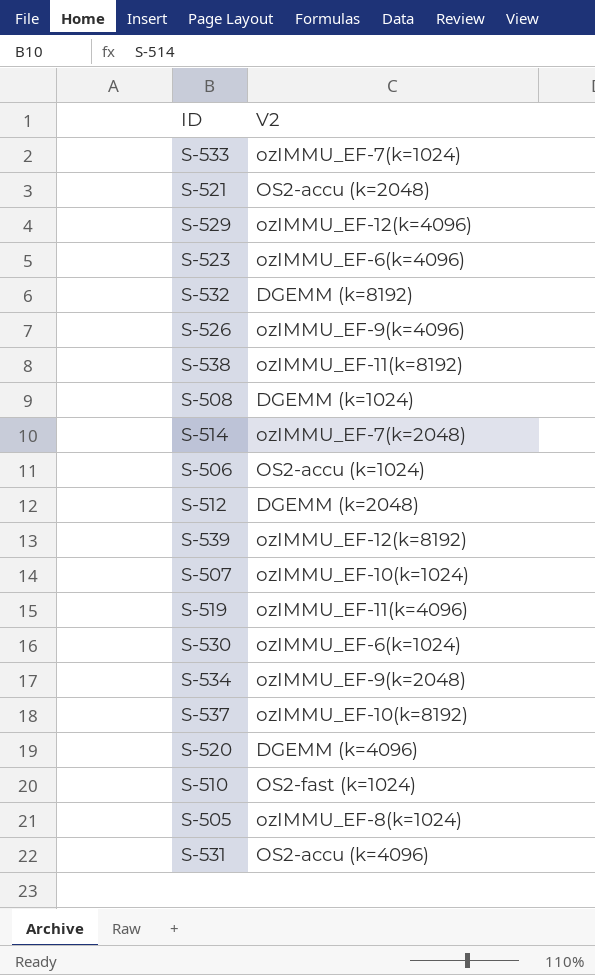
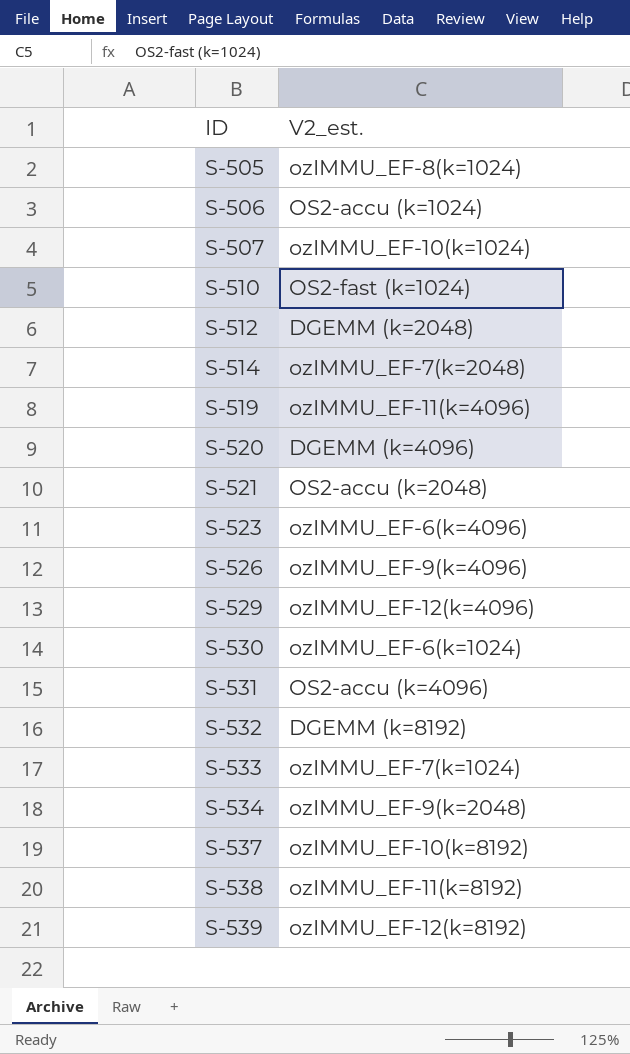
row order: none -> ID ascending
column name: V2 -> V2_est.
row S-508: DGEMM (k=1024) -> none

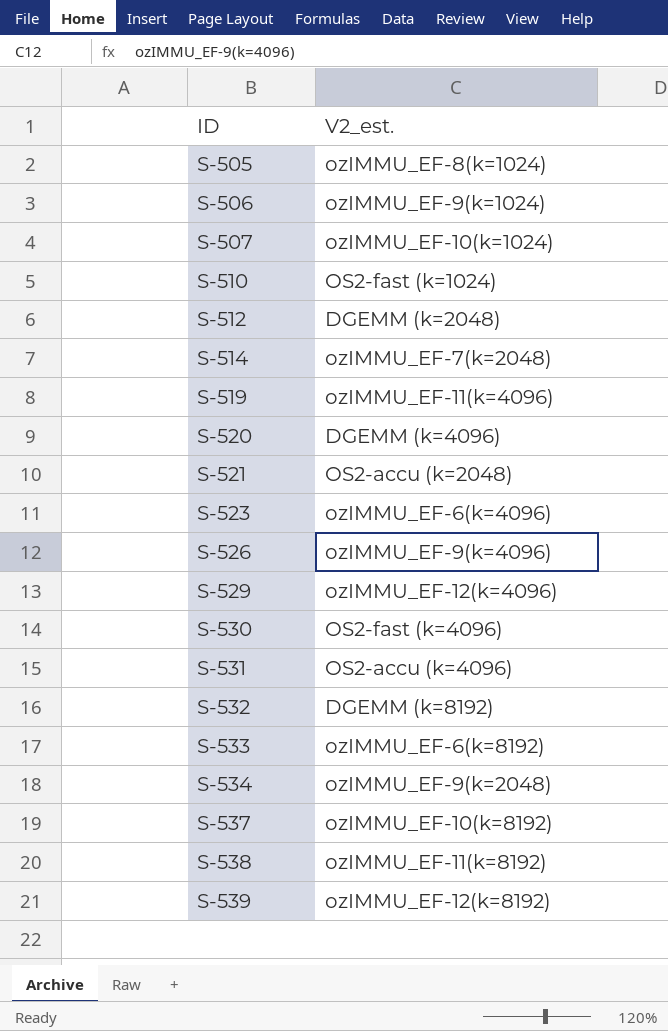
S-506 | V2_est.: OS2-accu (k=1024) -> ozIMMU_EF-9(k=1024)
S-530 | V2_est.: ozIMMU_EF-6(k=1024) -> OS2-fast (k=4096)
S-533 | V2_est.: ozIMMU_EF-7(k=1024) -> ozIMMU_EF-6(k=8192)

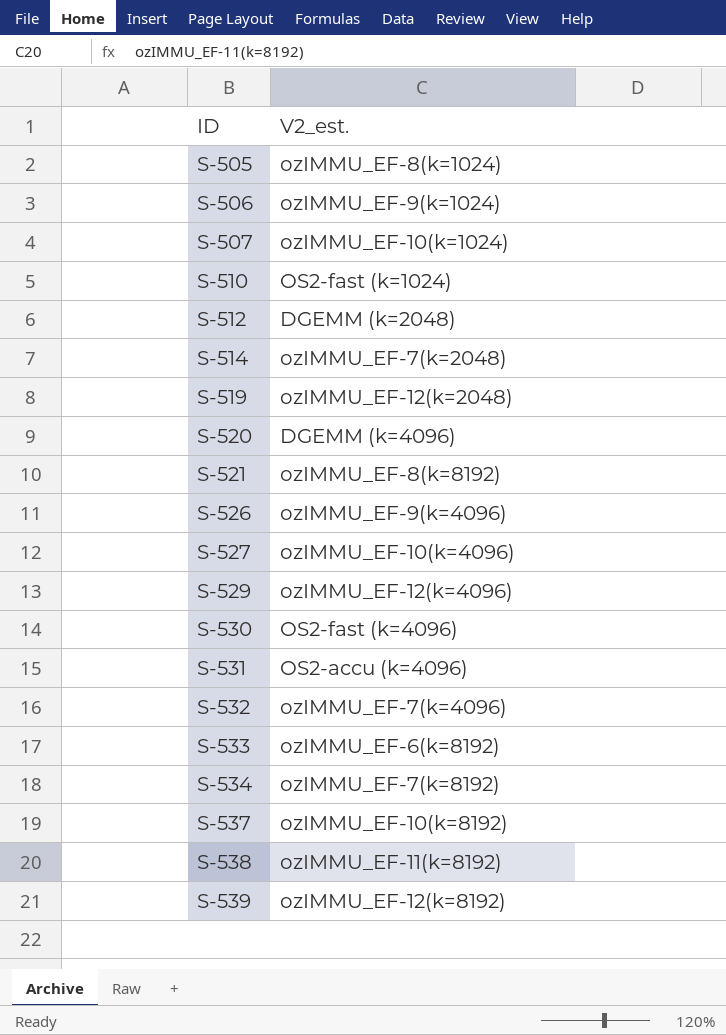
row S-523: ozIMMU_EF-6(k=4096) -> none
S-519 | V2_est.: ozIMMU_EF-11(k=4096) -> ozIMMU_EF-12(k=2048)
S-521 | V2_est.: OS2-accu (k=2048) -> ozIMMU_EF-8(k=8192)
row S-527: none -> ozIMMU_EF-10(k=4096)
S-532 | V2_est.: DGEMM (k=8192) -> ozIMMU_EF-7(k=4096)
S-534 | V2_est.: ozIMMU_EF-9(k=2048) -> ozIMMU_EF-7(k=8192)

